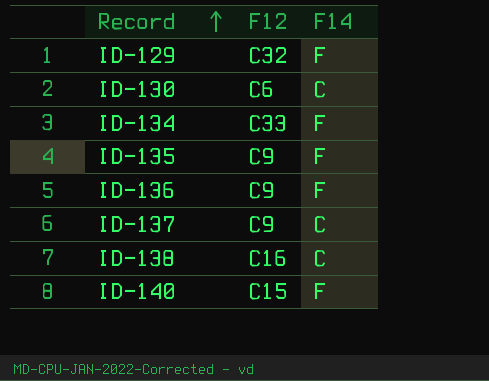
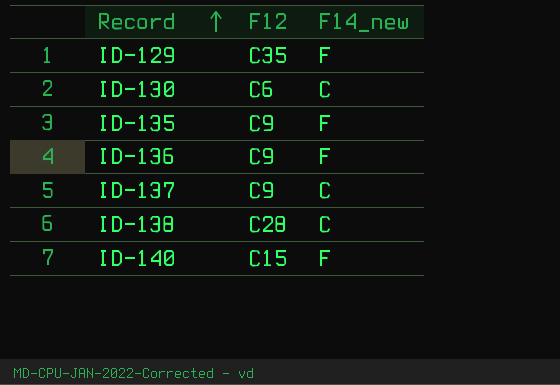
column name: F14 -> F14_new
row ID-134: C33 | F -> none
ID-129 | F12: C32 -> C35
ID-138 | F12: C16 -> C28

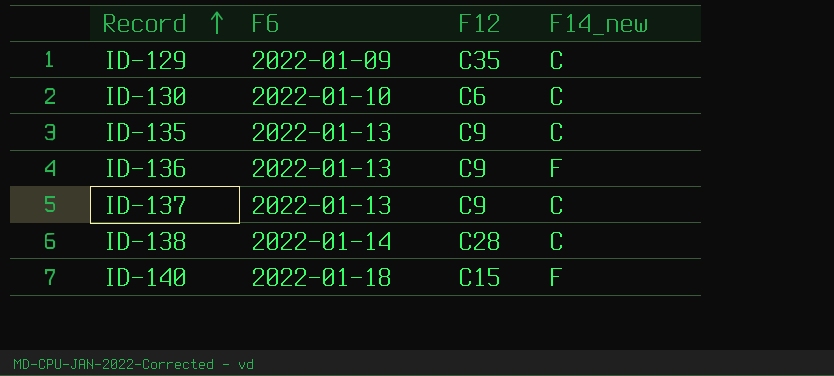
column F6 | position: none -> 2
ID-129 | F14_new: F -> C
ID-135 | F14_new: F -> C

